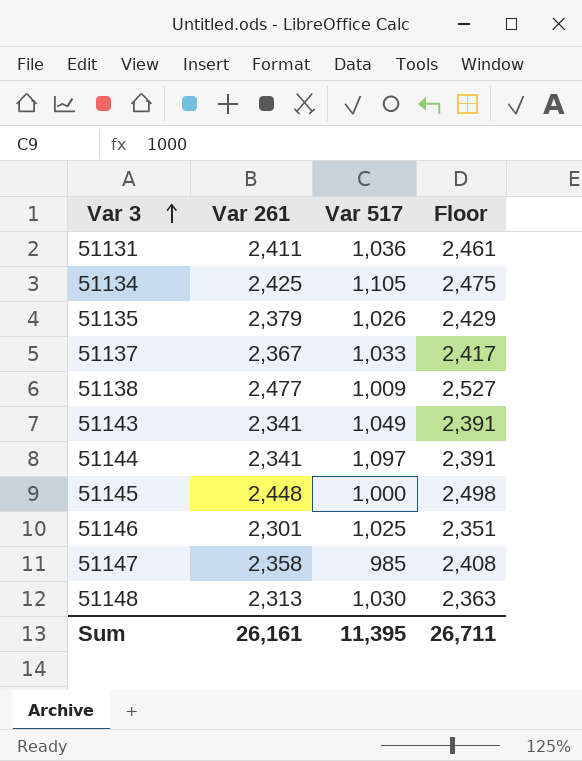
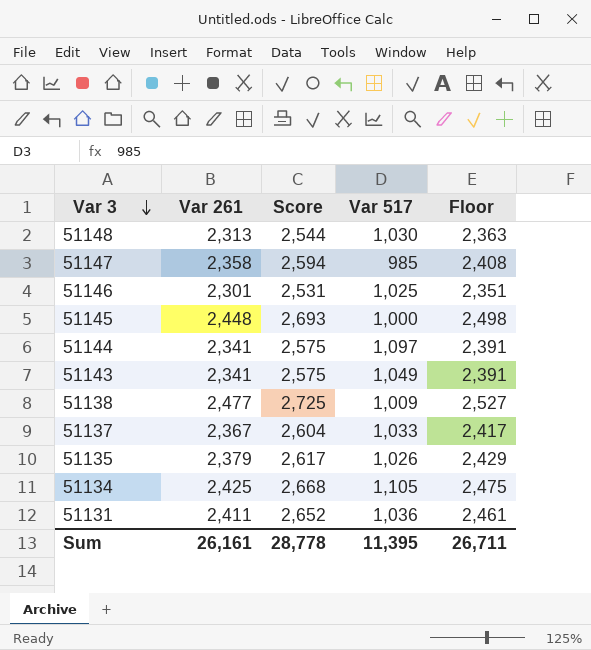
row order: Var 3 ascending -> Var 3 descending
column Score | formula: none -> [Var 261] * 1.1

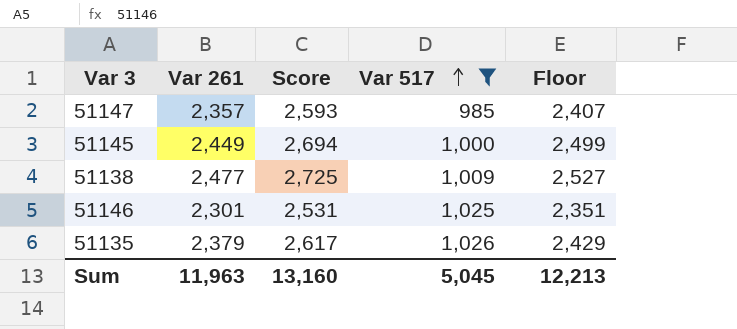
filter: none -> Var 517 <= 1,026
row order: Var 3 descending -> Var 517 ascending
51147 | Var 261: 2,358 -> 2,357
51147 | Score: 2,594 -> 2,593
51147 | Floor: 2,408 -> 2,407
51145 | Var 261: 2,448 -> 2,449
51145 | Score: 2,693 -> 2,694
51145 | Floor: 2,498 -> 2,499
Sum | Var 261: 26,161 -> 11,963
Sum | Score: 28,778 -> 13,160
Sum | Var 517: 11,395 -> 5,045
Sum | Floor: 26,711 -> 12,213

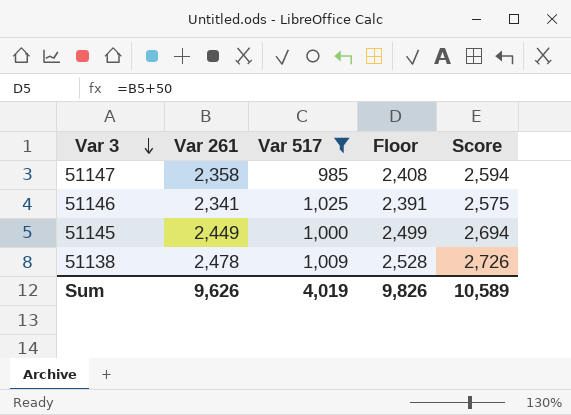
row order: Var 517 ascending -> Var 3 descending
column Score | position: 3 -> 5
row 51135: 2,379 | 2,617 | 1,026 | 2,429 -> none
51147 | Var 261: 2,357 -> 2,358
51147 | Floor: 2,407 -> 2,408
51147 | Score: 2,593 -> 2,594
51146 | Var 261: 2,301 -> 2,341
51146 | Floor: 2,351 -> 2,391
51146 | Score: 2,531 -> 2,575
51138 | Var 261: 2,477 -> 2,478
51138 | Floor: 2,527 -> 2,528
51138 | Score: 2,725 -> 2,726
Sum | Var 261: 11,963 -> 9,626
Sum | Var 517: 5,045 -> 4,019
Sum | Floor: 12,213 -> 9,826
Sum | Score: 13,160 -> 10,589

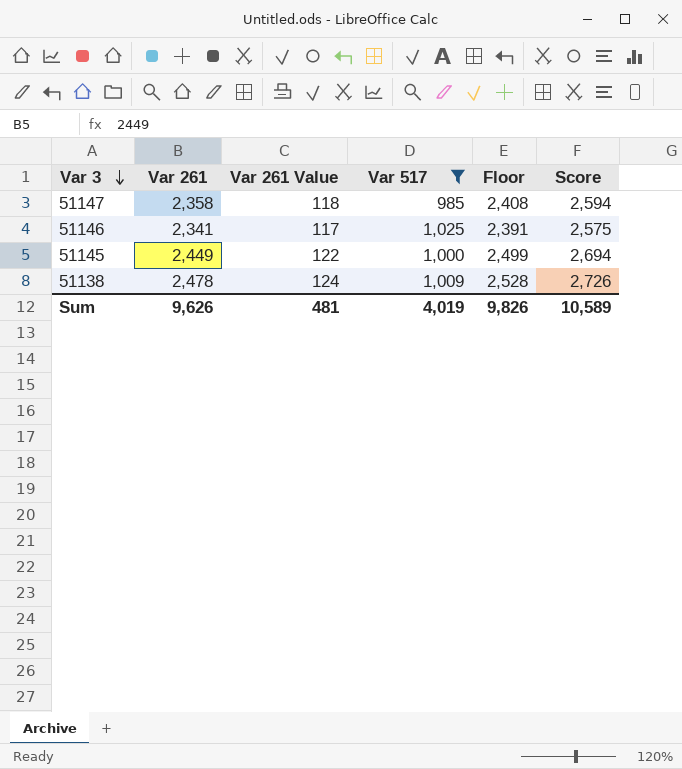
column Var 261 Value | formula: none -> [Var 261] * 0.05

